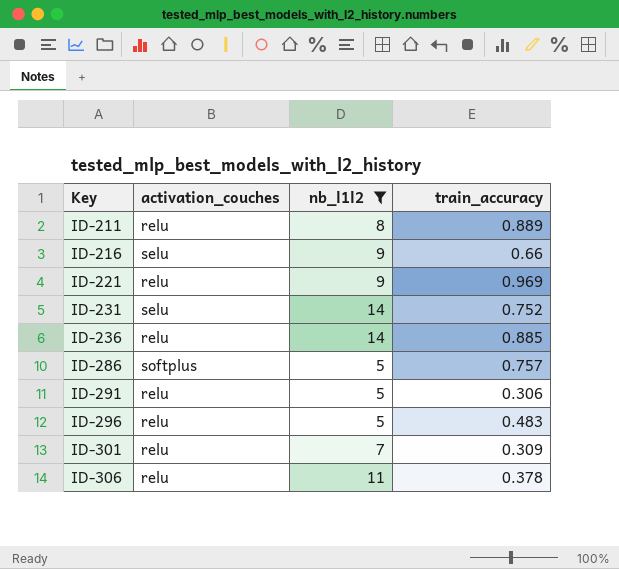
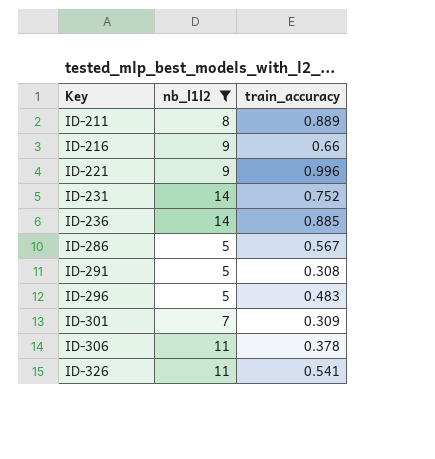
column activation_couches | position: 2 -> none
ID-221 | train_accuracy: 0.969 -> 0.996
ID-286 | train_accuracy: 0.757 -> 0.567
ID-291 | train_accuracy: 0.306 -> 0.308
row ID-326: none -> 11 | 0.541

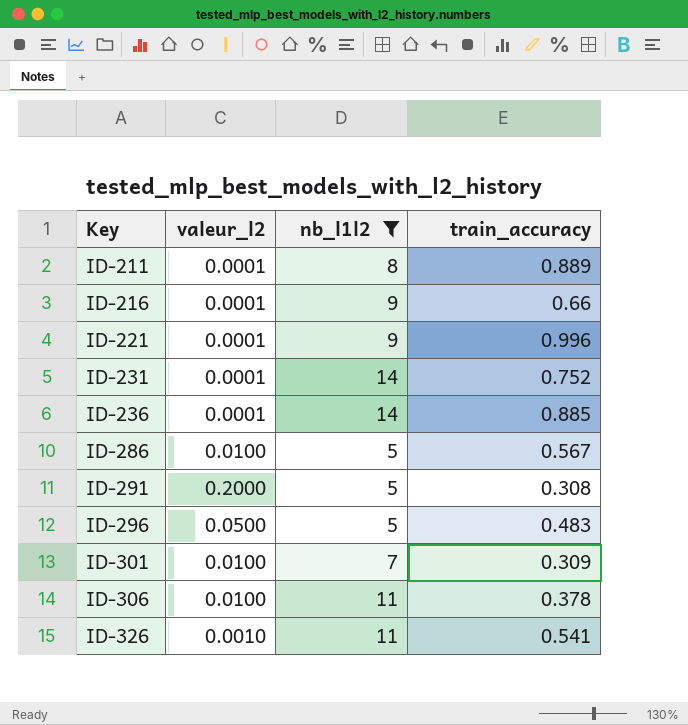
column valeur_l2 | position: none -> 2

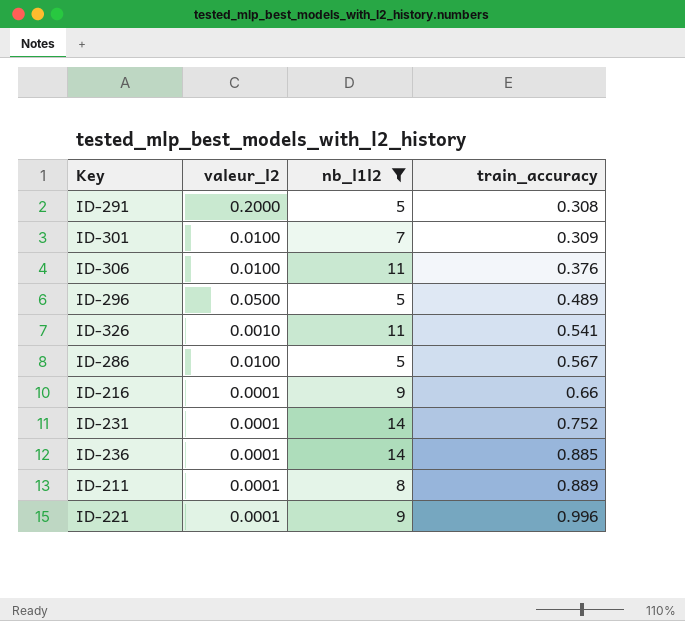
row order: Key ascending -> train_accuracy ascending
ID-306 | train_accuracy: 0.378 -> 0.376
ID-296 | train_accuracy: 0.483 -> 0.489

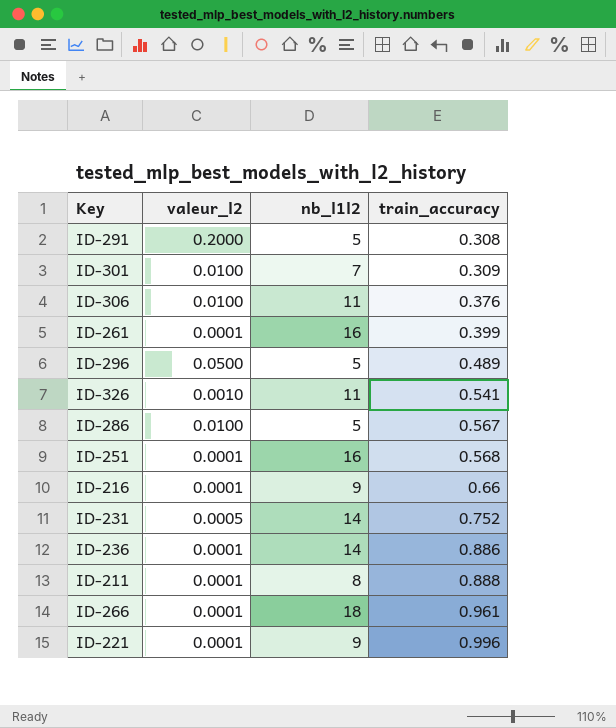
filter: nb_l1l2 <= 14 -> none
ID-231 | valeur_l2: 0.0001 -> 0.0005
ID-236 | train_accuracy: 0.885 -> 0.886
ID-211 | train_accuracy: 0.889 -> 0.888

